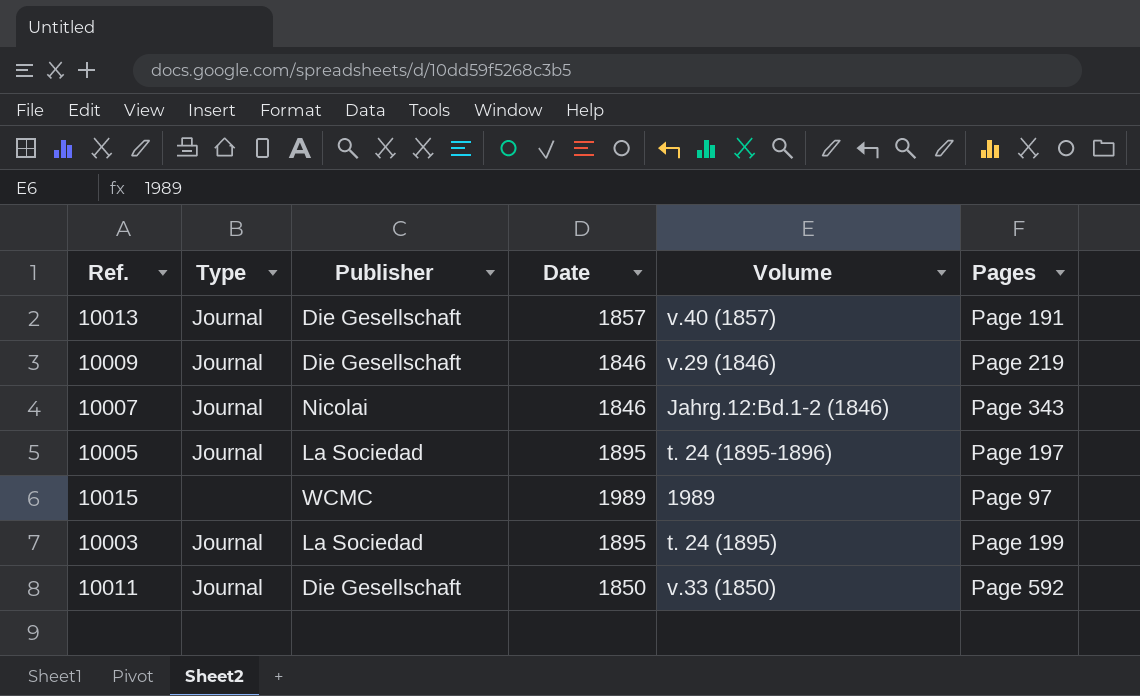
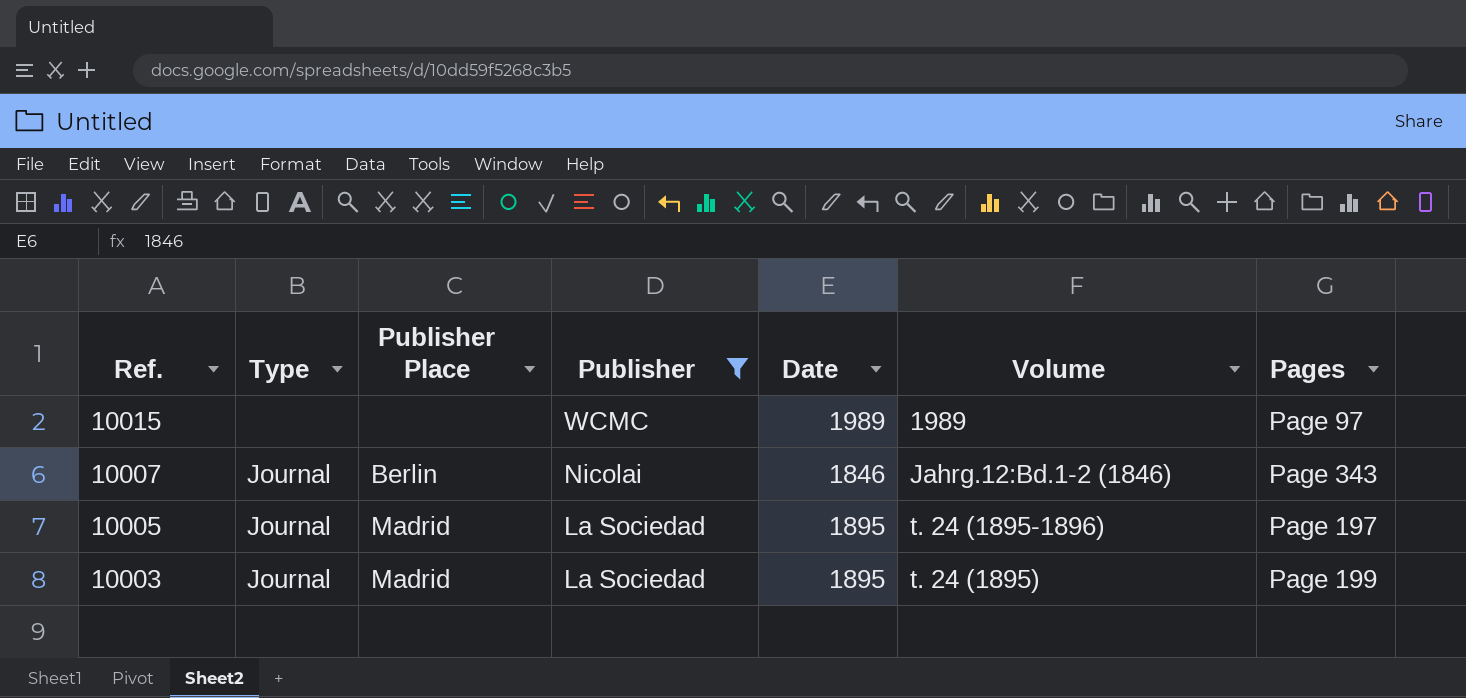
filter: none -> Publisher != Die Gesellschaft
row order: none -> Ref. descending
column Publisher Place | position: none -> 3

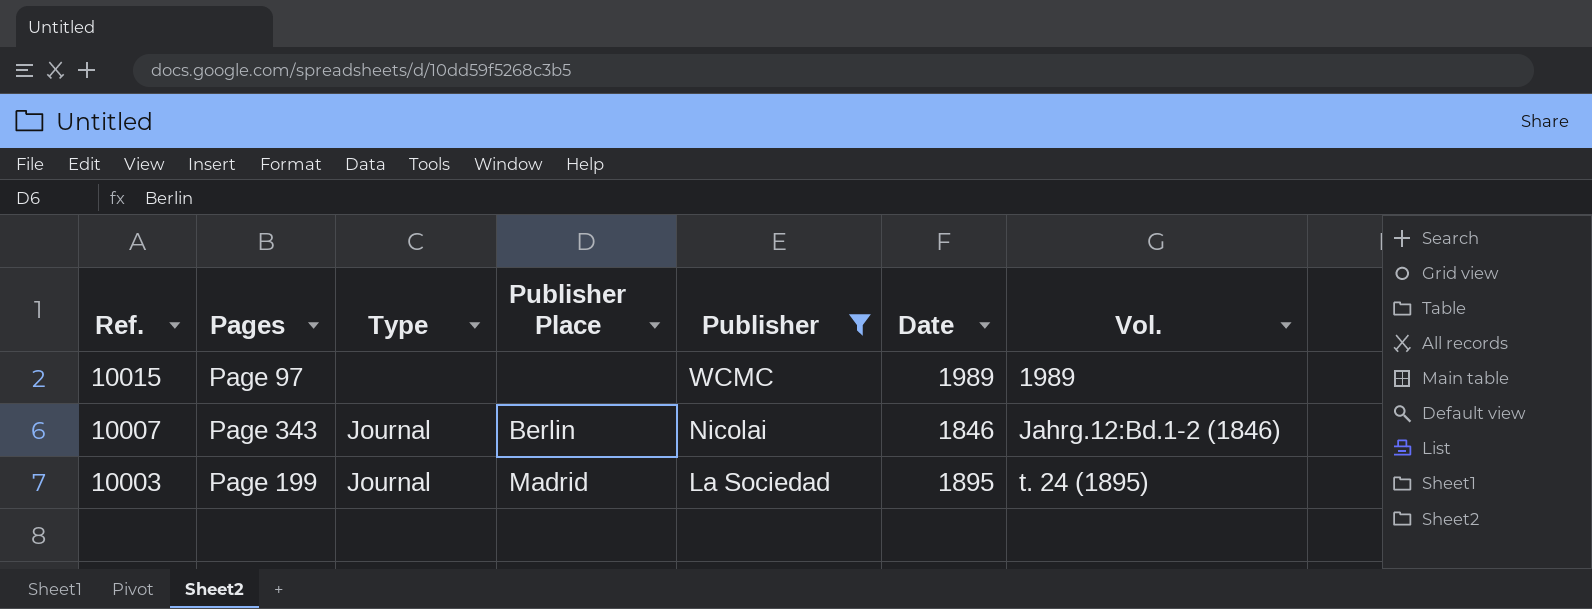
column Pages | position: 7 -> 2
column name: Volume -> Vol.
row 10005: Journal | Madrid | La Sociedad | 1895 | t. 24 (1895-1896) | Page 197 -> none

